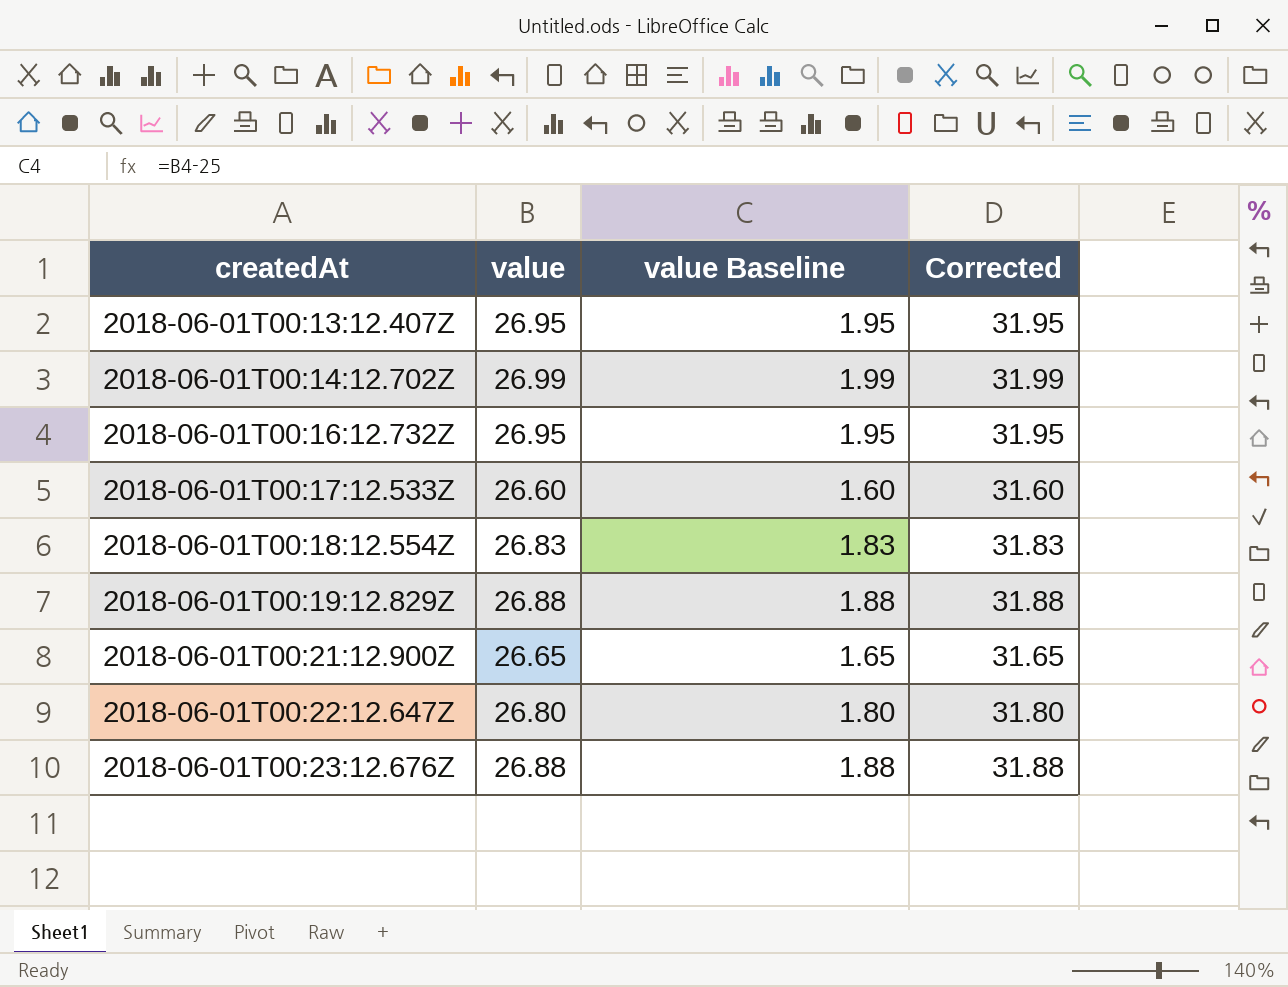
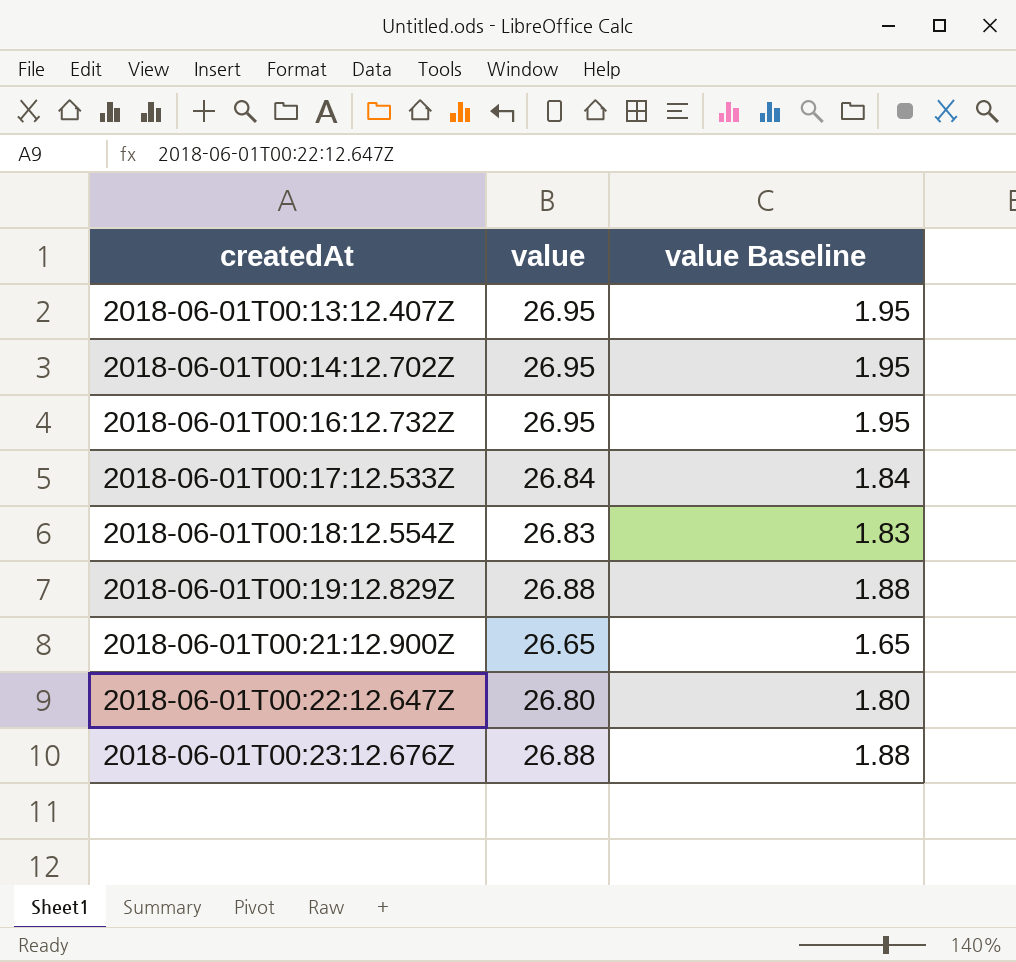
column Corrected | formula: [value] + 5 -> none
2018-06-01T00:14:12.702Z | value: 26.99 -> 26.95
2018-06-01T00:14:12.702Z | value Baseline: 1.99 -> 1.95
2018-06-01T00:17:12.533Z | value: 26.60 -> 26.84
2018-06-01T00:17:12.533Z | value Baseline: 1.60 -> 1.84

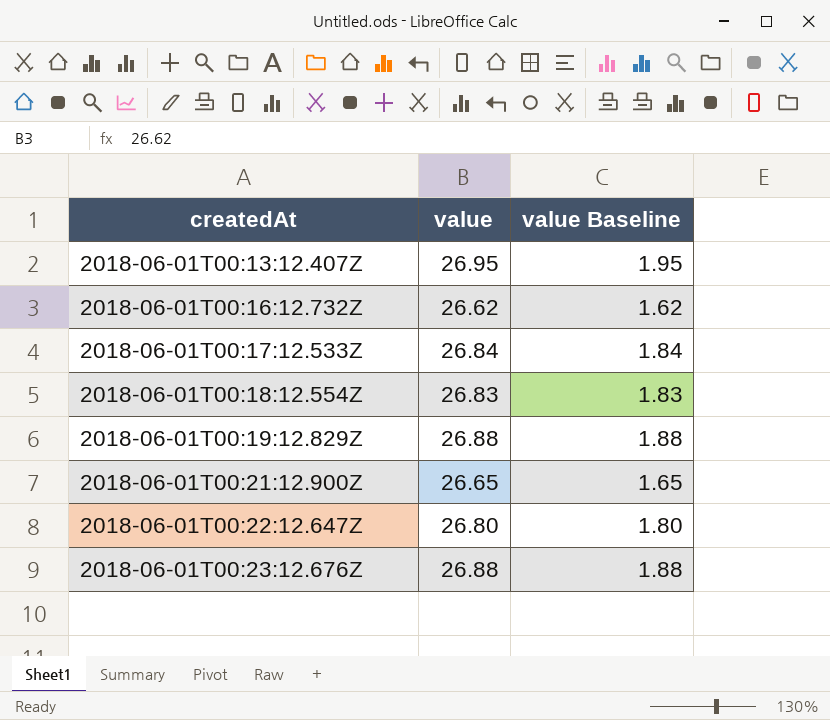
row 2018-06-01T00:14:12.702Z: 26.95 | 1.95 -> none
2018-06-01T00:16:12.732Z | value: 26.95 -> 26.62
2018-06-01T00:16:12.732Z | value Baseline: 1.95 -> 1.62

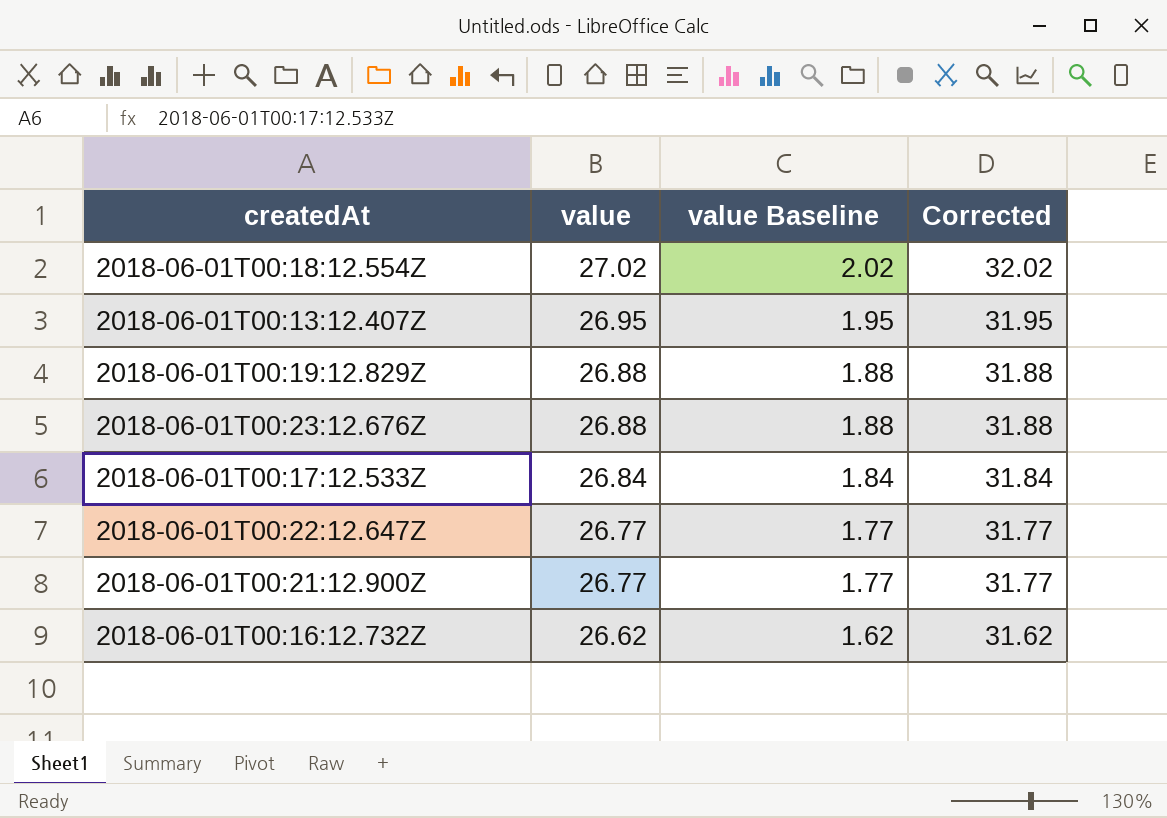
row order: createdAt ascending -> value descending
column Corrected | formula: none -> [value] + 5
2018-06-01T00:18:12.554Z | value: 26.83 -> 27.02
2018-06-01T00:18:12.554Z | value Baseline: 1.83 -> 2.02
2018-06-01T00:22:12.647Z | value: 26.80 -> 26.77
2018-06-01T00:22:12.647Z | value Baseline: 1.80 -> 1.77
2018-06-01T00:21:12.900Z | value: 26.65 -> 26.77
2018-06-01T00:21:12.900Z | value Baseline: 1.65 -> 1.77

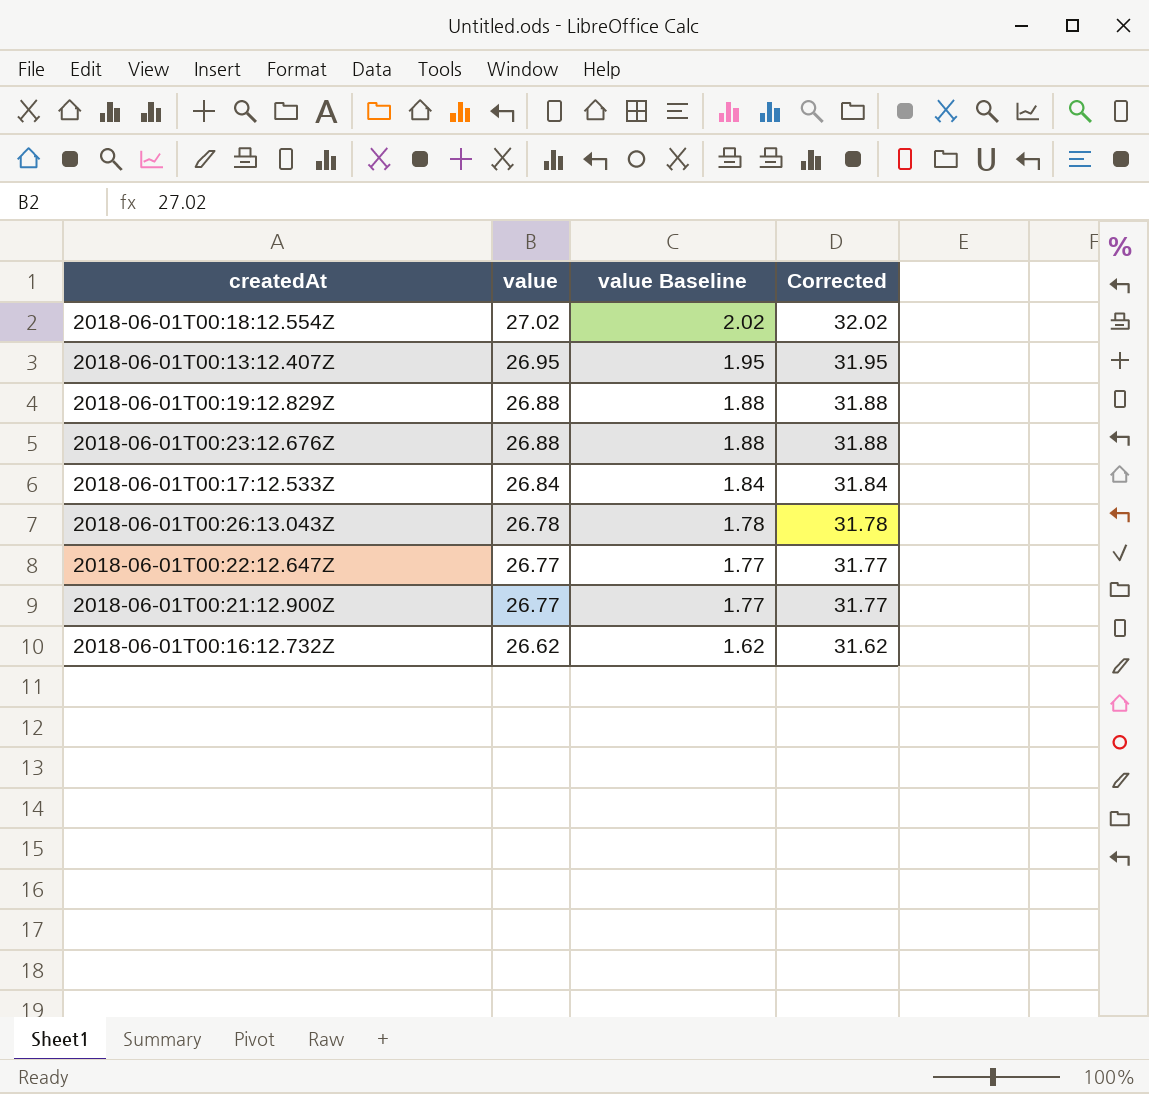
row 2018-06-01T00:26:13.043Z: none -> 26.78 | 1.78 | 31.78

